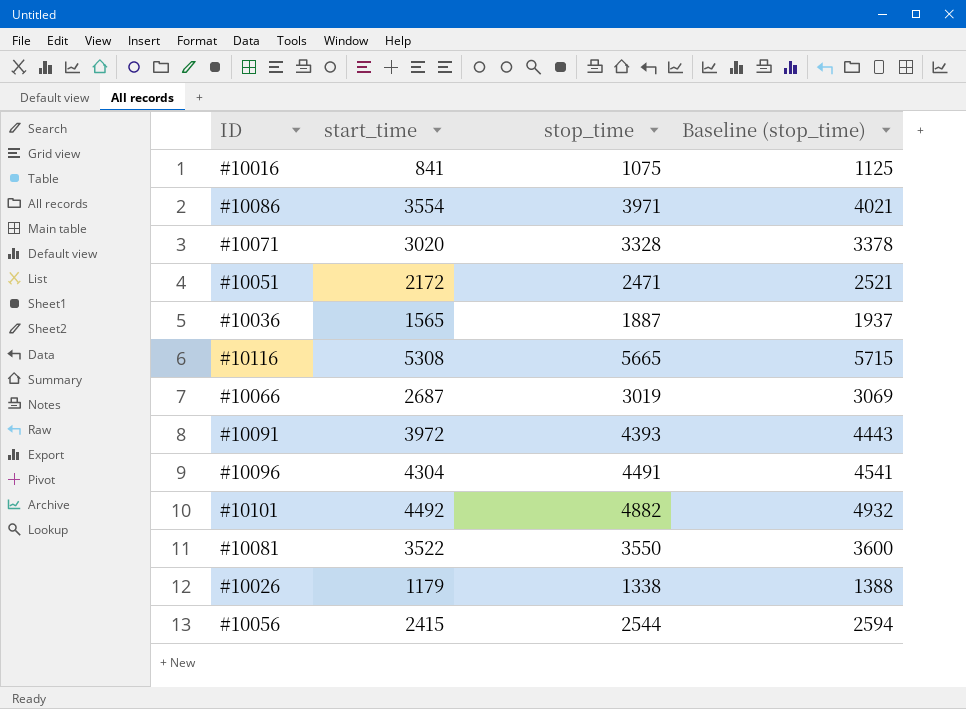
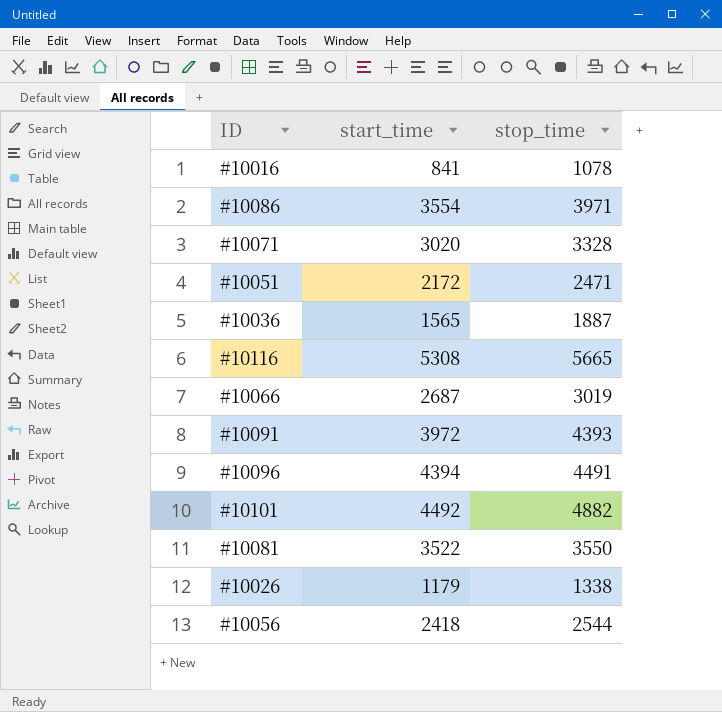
column Baseline (stop_time) | formula: [stop_time] + 50 -> none
#10016 | stop_time: 1075 -> 1078
#10096 | start_time: 4304 -> 4394
#10056 | start_time: 2415 -> 2418

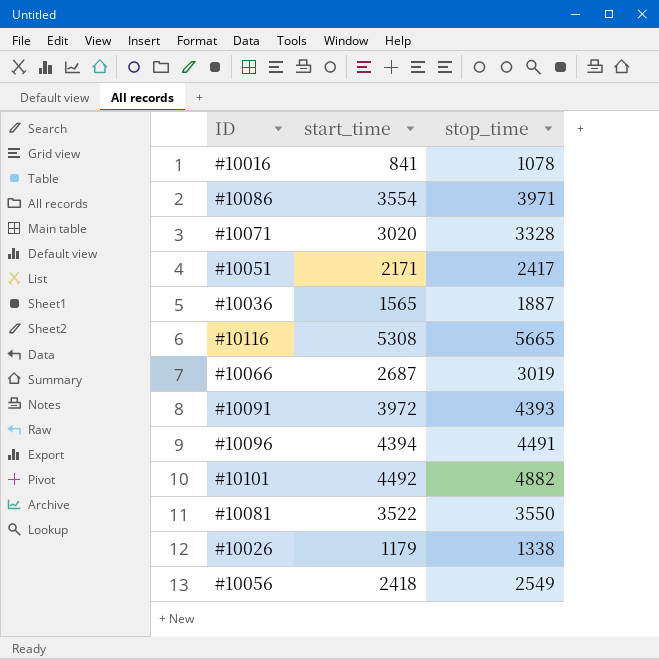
#10051 | start_time: 2172 -> 2171
#10051 | stop_time: 2471 -> 2417
#10056 | stop_time: 2544 -> 2549

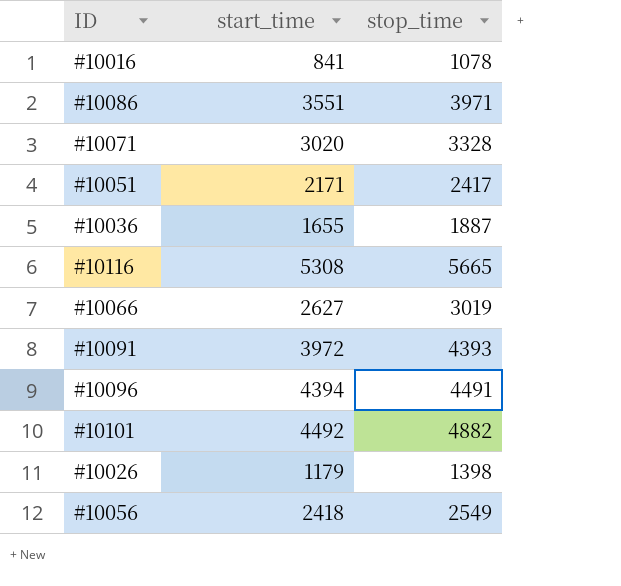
row #10081: 3522 | 3550 -> none
#10086 | start_time: 3554 -> 3551
#10036 | start_time: 1565 -> 1655
#10066 | start_time: 2687 -> 2627
#10026 | stop_time: 1338 -> 1398

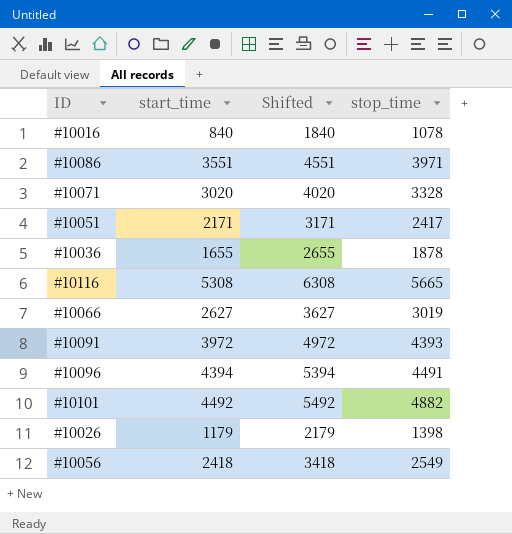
column Shifted | formula: none -> [start_time] + 1000
#10016 | start_time: 841 -> 840
#10036 | stop_time: 1887 -> 1878

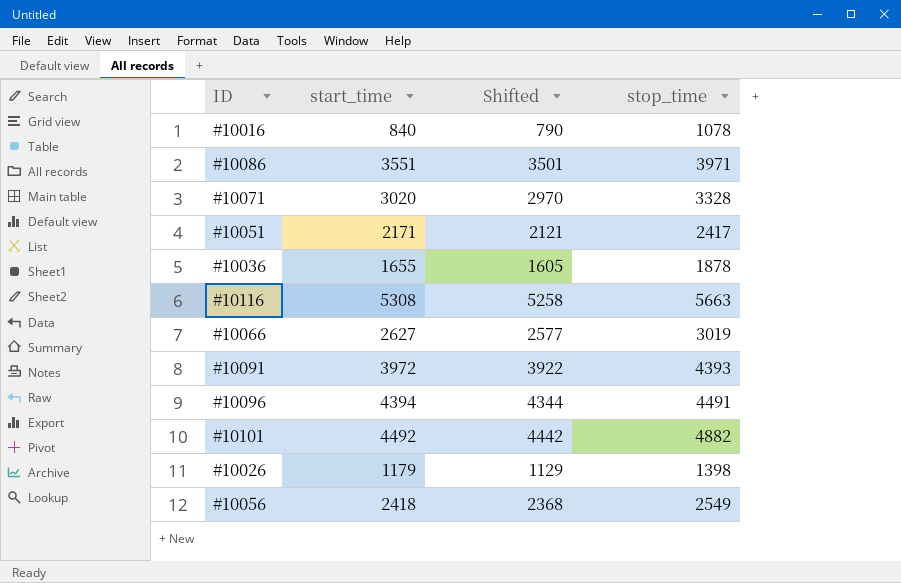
column Shifted | formula: [start_time] + 1000 -> [start_time] - 50
#10116 | stop_time: 5665 -> 5663

